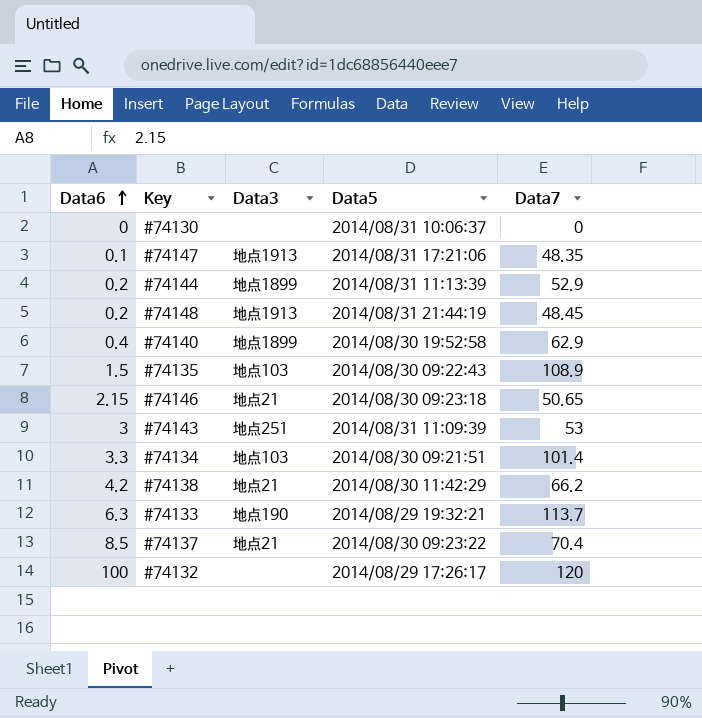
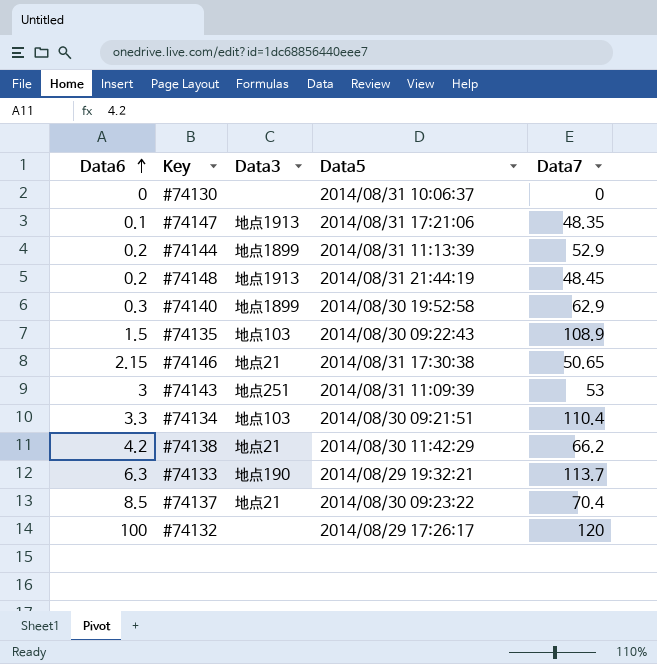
#74140 | Data6: 0.4 -> 0.3
#74146 | Data5: 2014/08/30 09:23:18 -> 2014/08/31 17:30:38
#74134 | Data7: 101.4 -> 110.4

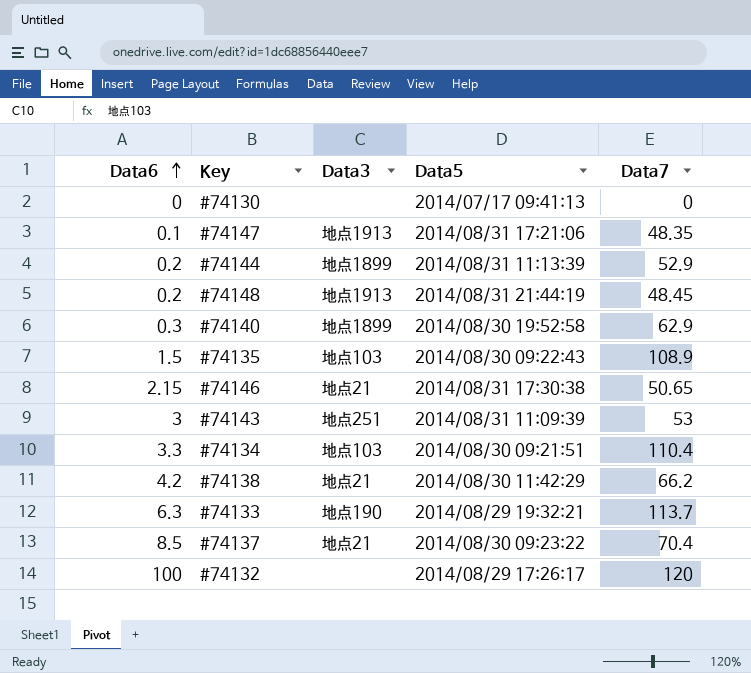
#74130 | Data5: 2014/08/31 10:06:37 -> 2014/07/17 09:41:13

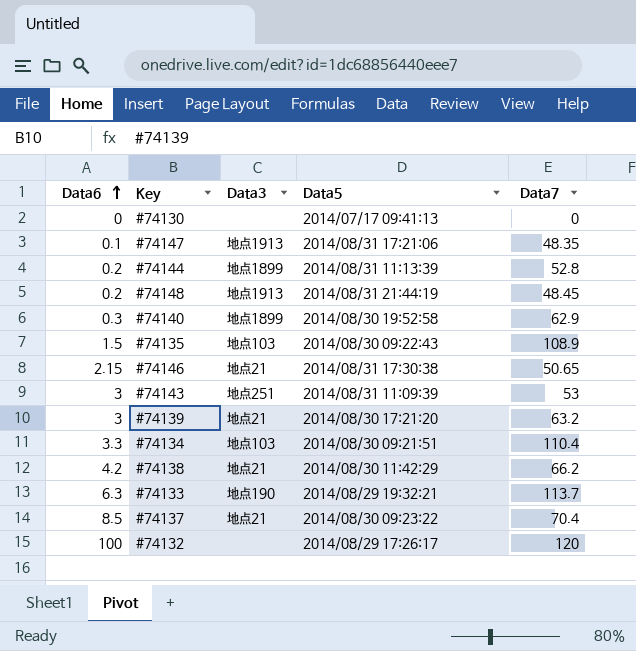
#74144 | Data7: 52.9 -> 52.8
row #74139: none -> 3 | 地点21 | 2014/08/30 17:21:20 | 63.2

